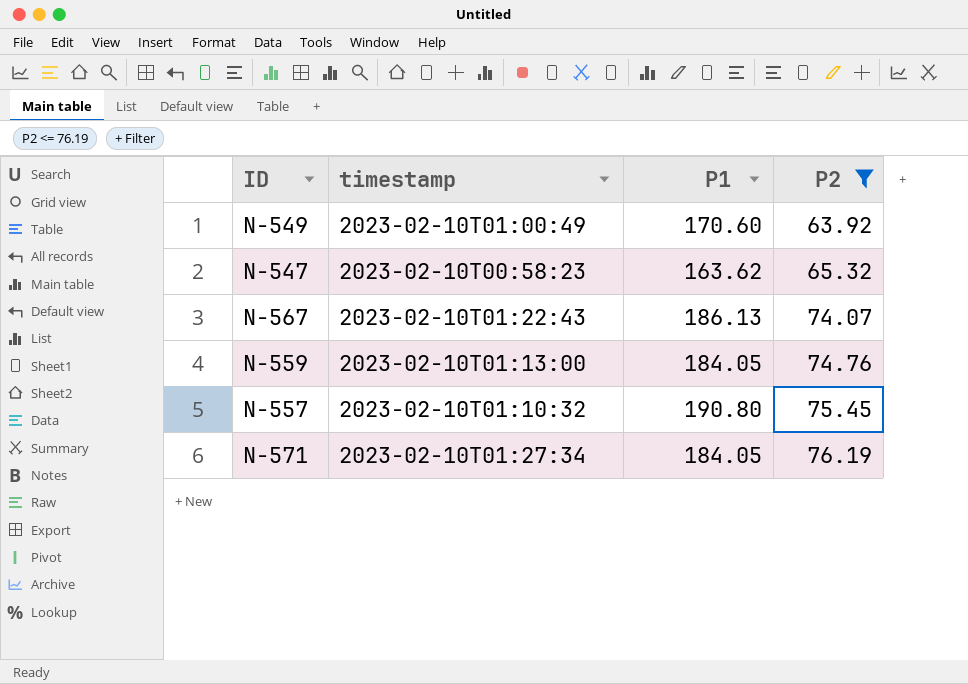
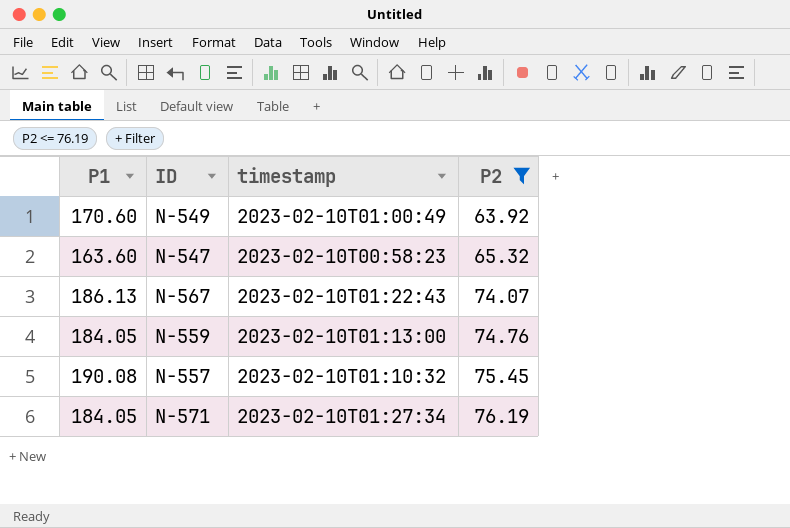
column P1 | position: 3 -> 1
N-547 | P1: 163.62 -> 163.60
N-557 | P1: 190.80 -> 190.08

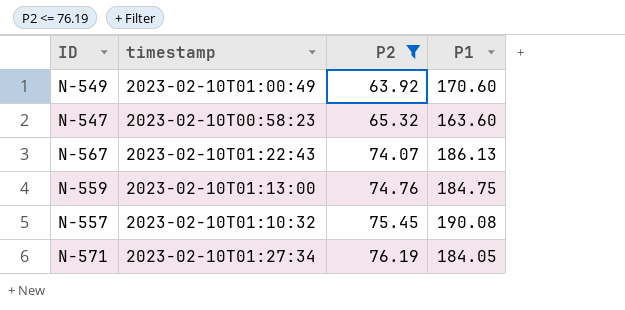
column P1 | position: 1 -> 4
N-559 | P1: 184.05 -> 184.75

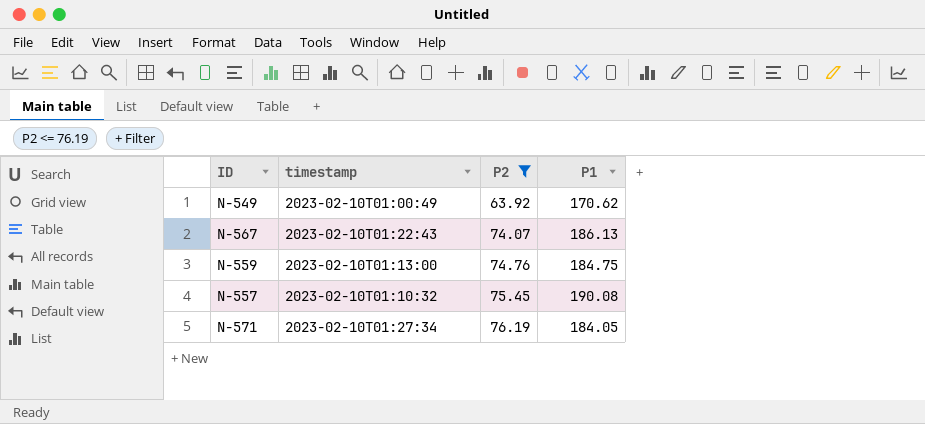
row N-547: 2023-02-10T00:58:23 | 65.32 | 163.60 -> none
N-549 | P1: 170.60 -> 170.62

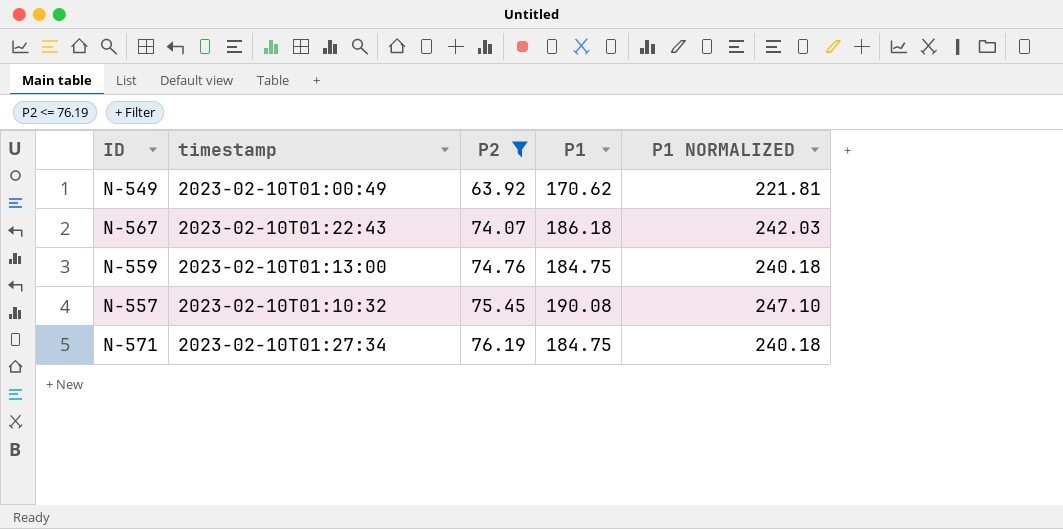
column P1 NORMALIZED | formula: none -> [P1] * 1.3
N-567 | P1: 186.13 -> 186.18
N-571 | P1: 184.05 -> 184.75

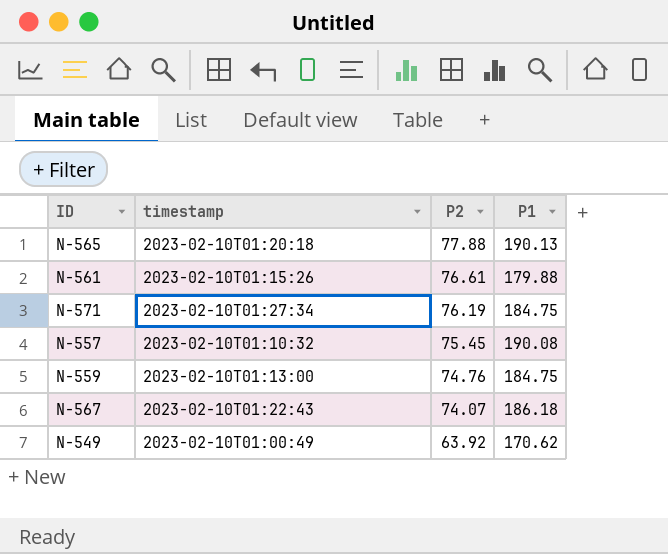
filter: P2 <= 76.19 -> none
row order: P2 ascending -> P2 descending
column P1 NORMALIZED | formula: [P1] * 1.3 -> none

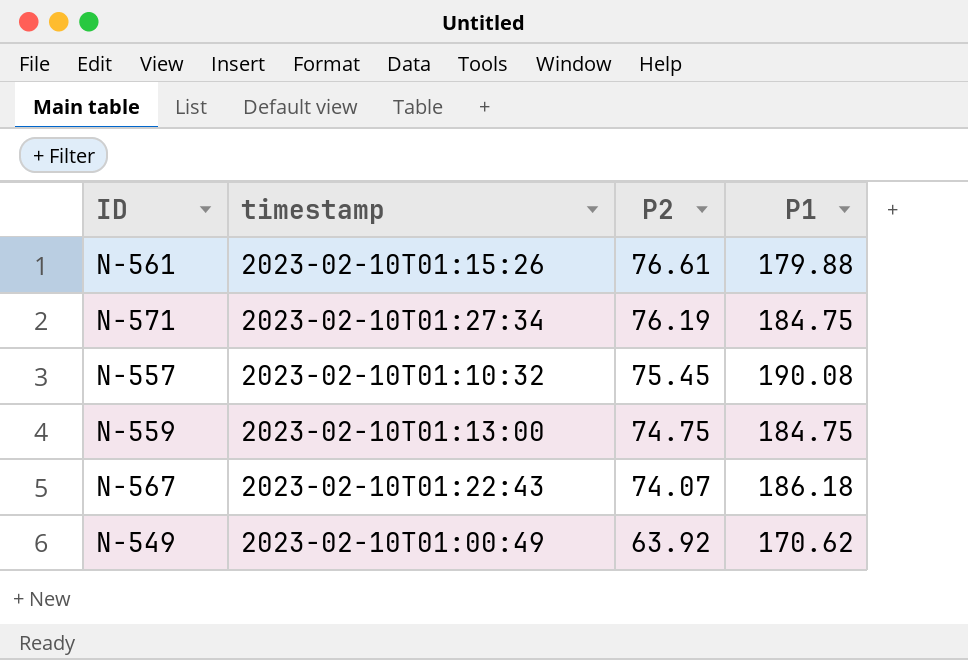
row N-565: 2023-02-10T01:20:18 | 77.88 | 190.13 -> none
N-559 | P2: 74.76 -> 74.75

